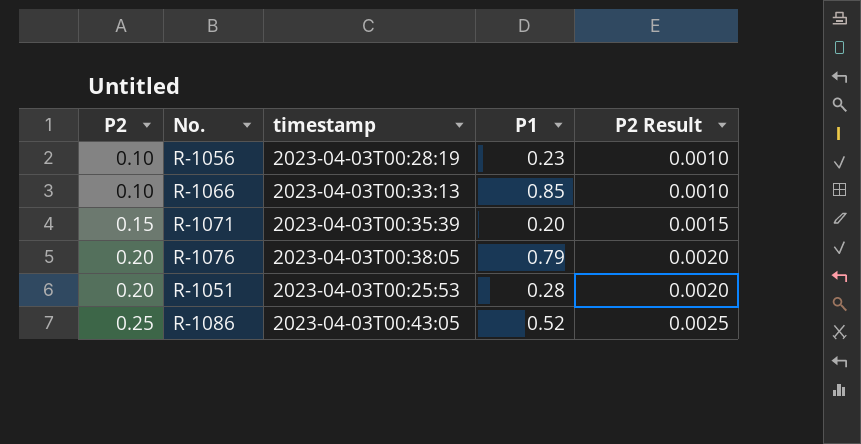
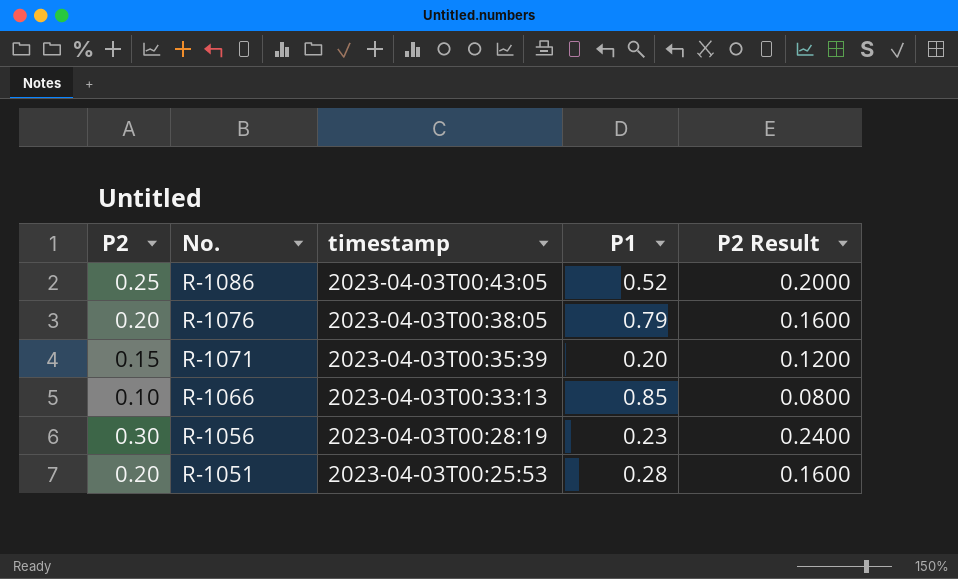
row order: P2 ascending -> No. descending
column P2 Result | formula: [P2] * 0.01 -> [P2] * 0.8
R-1056 | P2: 0.10 -> 0.30

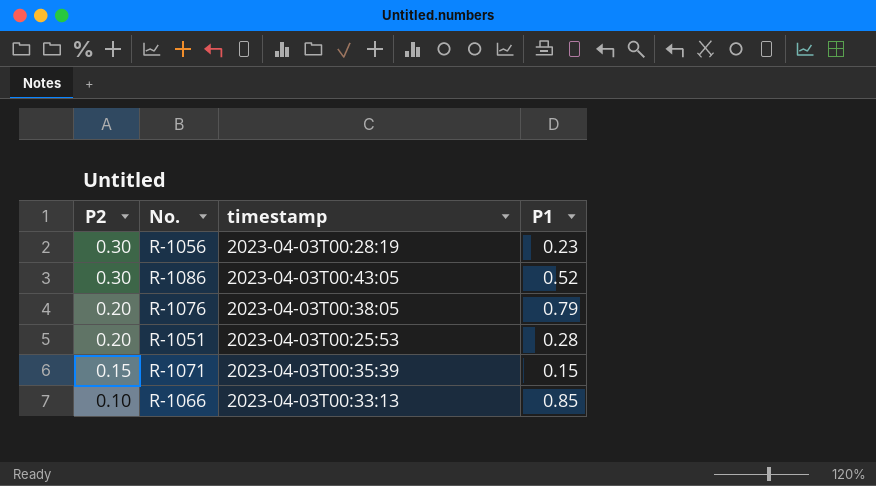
row order: No. descending -> P2 descending
column P2 Result | formula: [P2] * 0.8 -> none
R-1086 | P2: 0.25 -> 0.30
R-1071 | P1: 0.20 -> 0.15

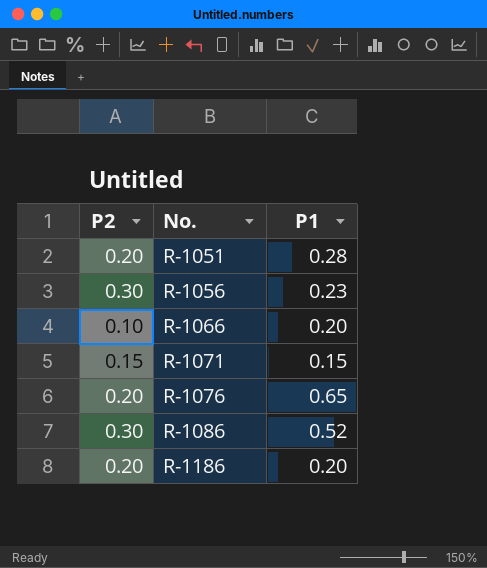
row order: P2 descending -> No. ascending
column timestamp | position: 3 -> none
R-1066 | P1: 0.85 -> 0.20
R-1076 | P1: 0.79 -> 0.65
row R-1186: none -> 0.20 | 0.20

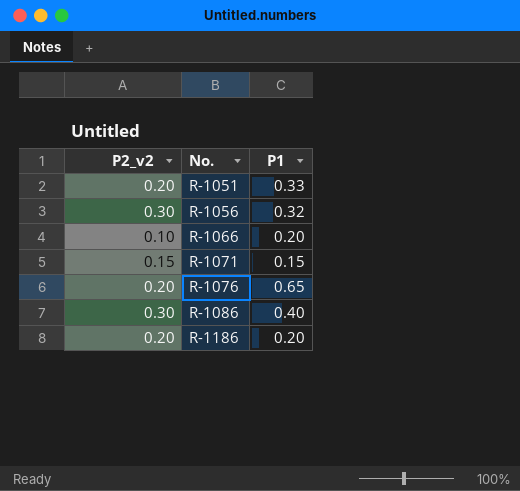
column name: P2 -> P2_v2
R-1051 | P1: 0.28 -> 0.33
R-1056 | P1: 0.23 -> 0.32
R-1086 | P1: 0.52 -> 0.40

